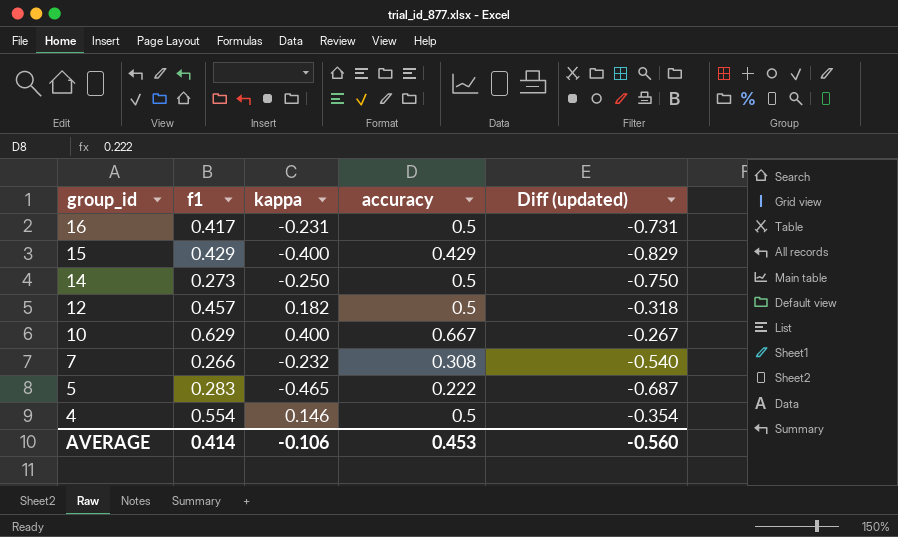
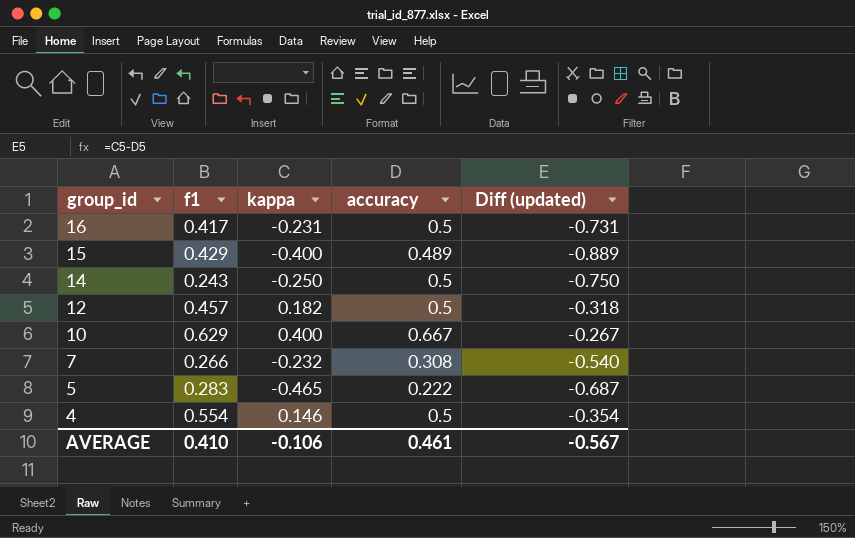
15 | accuracy: 0.429 -> 0.489
15 | Diff (updated): -0.829 -> -0.889
14 | f1: 0.273 -> 0.243
AVERAGE | f1: 0.414 -> 0.410
AVERAGE | accuracy: 0.453 -> 0.461
AVERAGE | Diff (updated): -0.560 -> -0.567

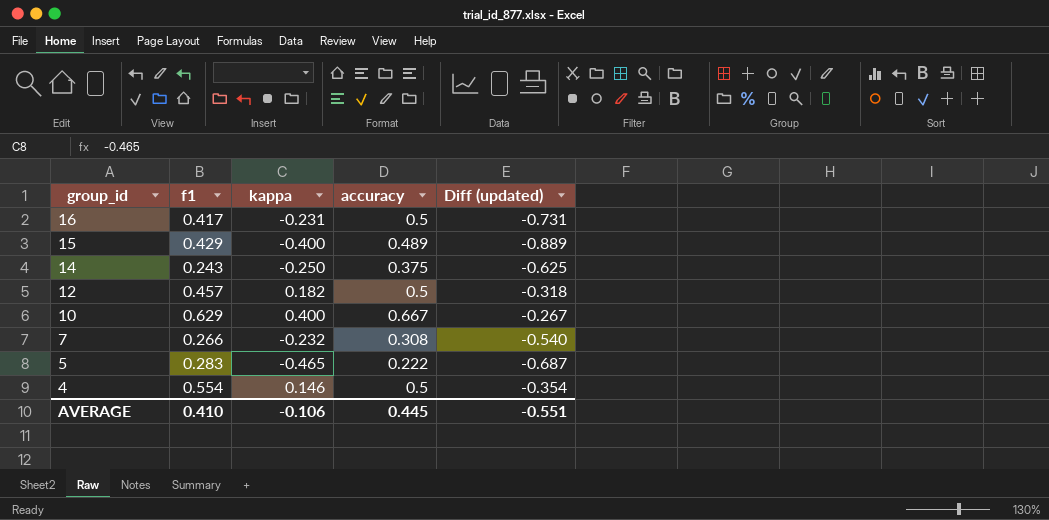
14 | accuracy: 0.5 -> 0.375
14 | Diff (updated): -0.750 -> -0.625
AVERAGE | accuracy: 0.461 -> 0.445
AVERAGE | Diff (updated): -0.567 -> -0.551

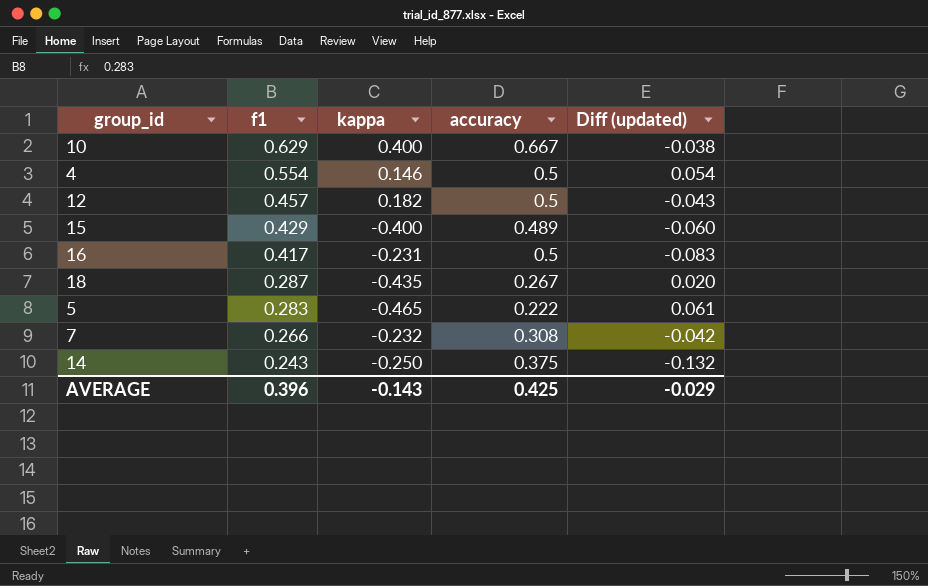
row order: group_id descending -> f1 descending
column Diff (updated) | formula: [kappa] - [accuracy] -> [f1] - [accuracy]
row 18: none -> 0.287 | -0.435 | 0.267 | 0.020
AVERAGE | f1: 0.410 -> 0.396
AVERAGE | kappa: -0.106 -> -0.143
AVERAGE | accuracy: 0.445 -> 0.425
AVERAGE | Diff (updated): -0.551 -> -0.029

